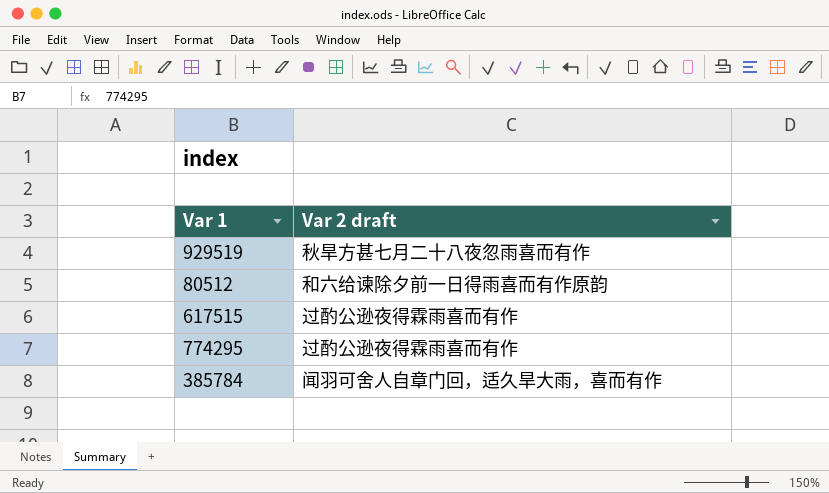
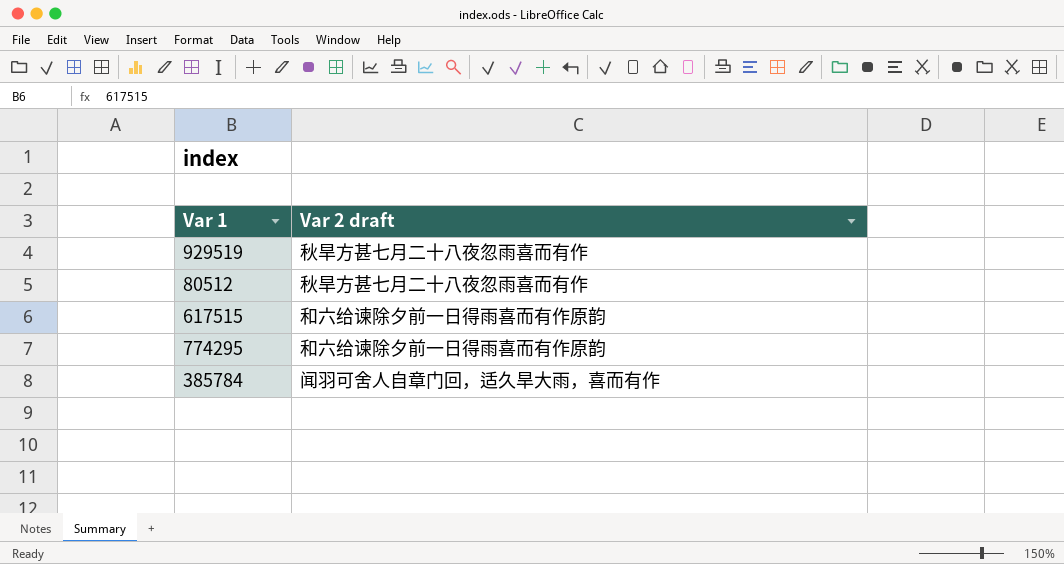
80512 | Var 2 draft: 和六给谏除夕前一日得雨喜而有作原韵 -> 秋旱方甚七月二十八夜忽雨喜而有作
617515 | Var 2 draft: 过酌公逊夜得霖雨喜而有作 -> 和六给谏除夕前一日得雨喜而有作原韵
774295 | Var 2 draft: 过酌公逊夜得霖雨喜而有作 -> 和六给谏除夕前一日得雨喜而有作原韵

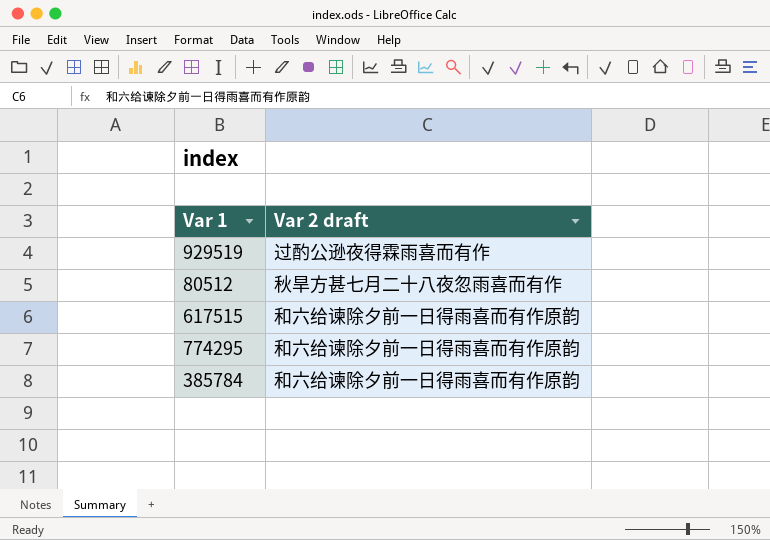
929519 | Var 2 draft: 秋旱方甚七月二十八夜忽雨喜而有作 -> 过酌公逊夜得霖雨喜而有作
385784 | Var 2 draft: 闻羽可舍人自章门回，适久旱大雨，喜而有作 -> 和六给谏除夕前一日得雨喜而有作原韵

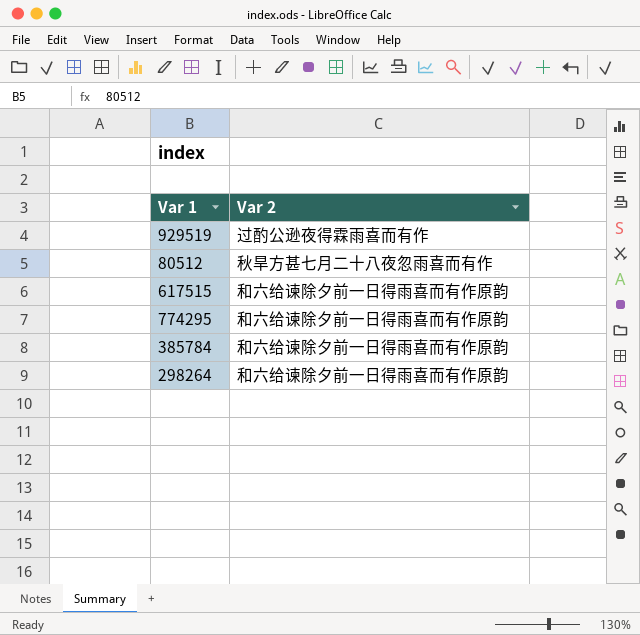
column name: Var 2 draft -> Var 2
row 298264: none -> 和六给谏除夕前一日得雨喜而有作原韵

